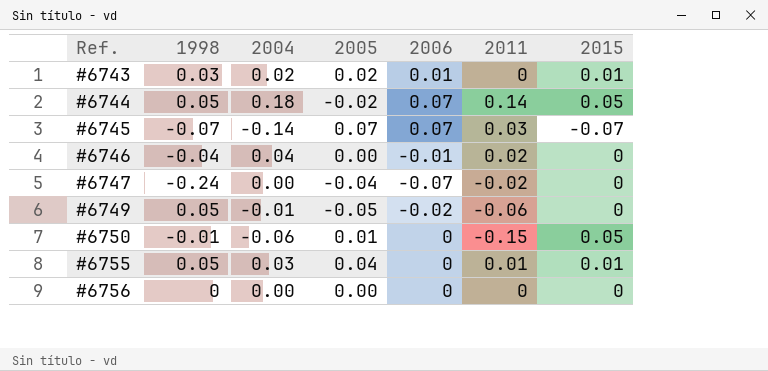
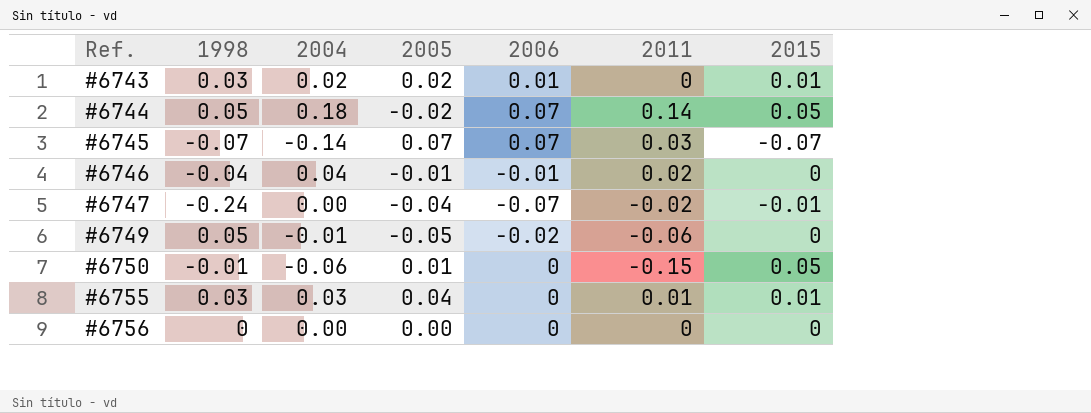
#6746 | 2005: 0.00 -> -0.01
#6747 | 2015: 0 -> -0.01
#6755 | 1998: 0.05 -> 0.03

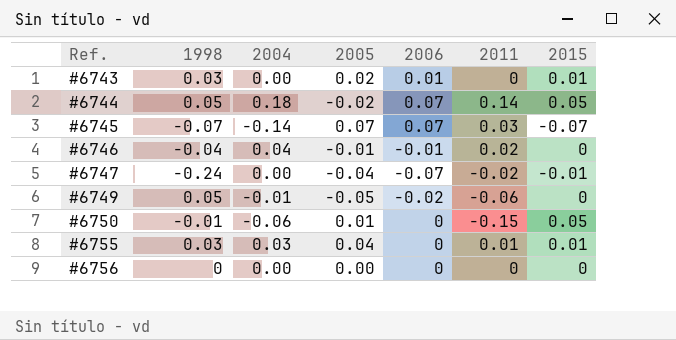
#6743 | 2004: 0.02 -> 0.00

